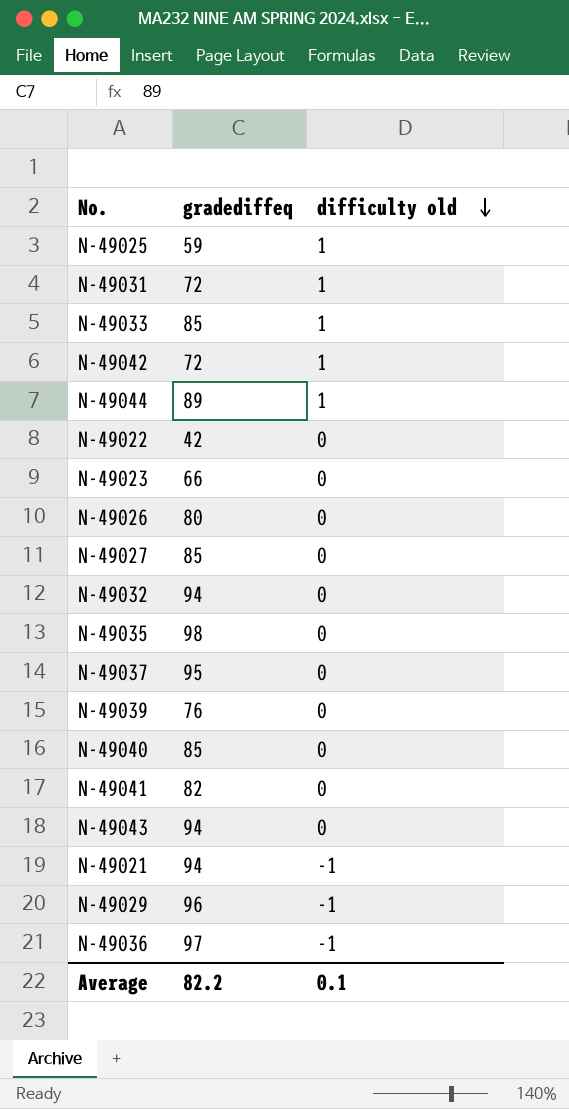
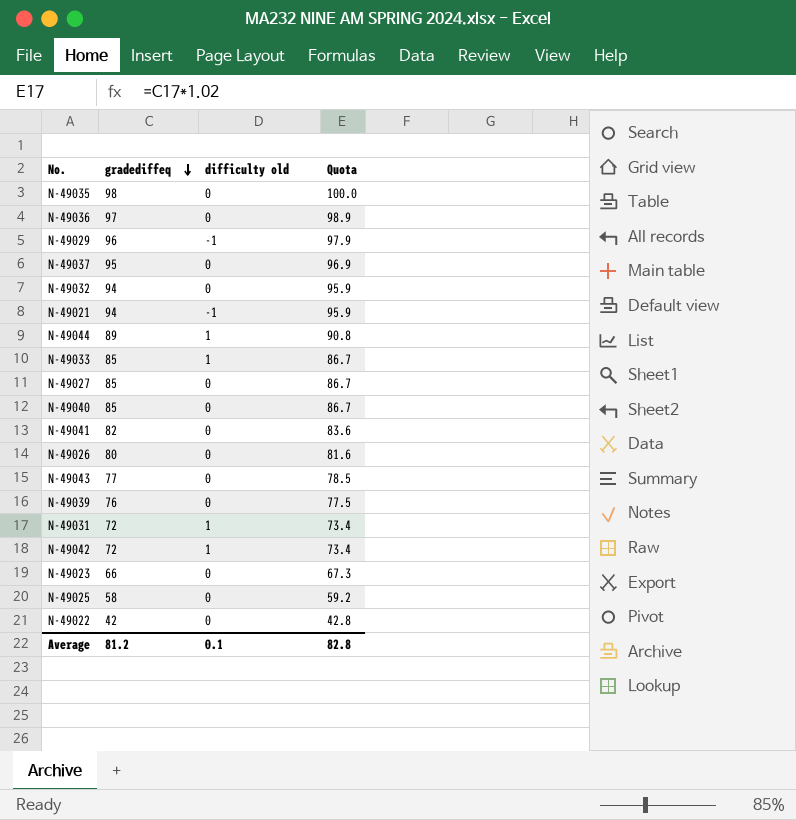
row order: difficulty old descending -> gradediffeq descending
column Quota | formula: none -> [gradediffeq] * 1.02
N-49036 | difficulty old: -1 -> 0
N-49043 | gradediffeq: 94 -> 77
N-49025 | gradediffeq: 59 -> 58
N-49025 | difficulty old: 1 -> 0
Average | gradediffeq: 82.2 -> 81.2

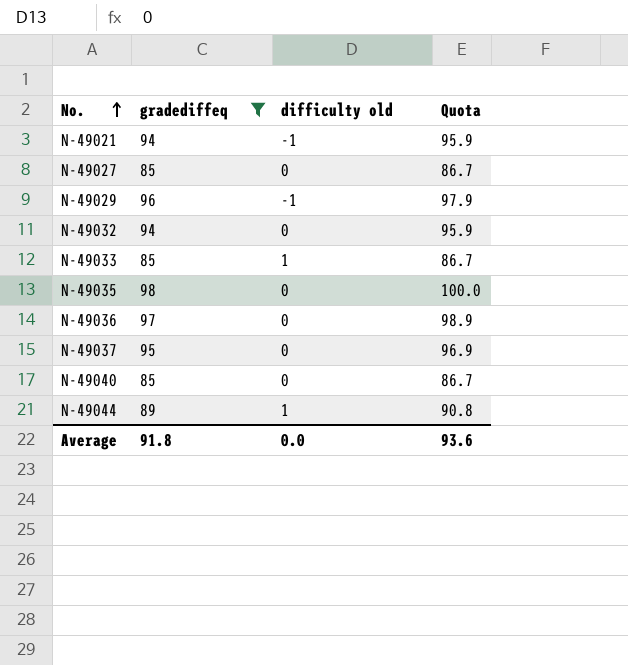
filter: none -> gradediffeq >= 85
row order: gradediffeq descending -> No. ascending
Average | gradediffeq: 81.2 -> 91.8
Average | difficulty old: 0.1 -> 0.0
Average | Quota: 82.8 -> 93.6

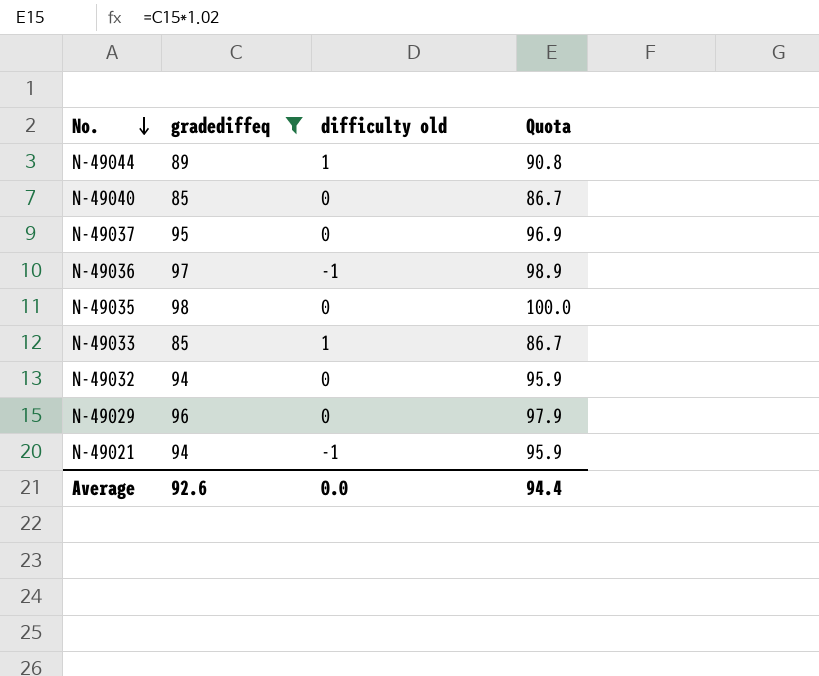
row order: No. ascending -> No. descending
row N-49027: 85 | 0 | 86.7 -> none
N-49036 | difficulty old: 0 -> -1
N-49029 | difficulty old: -1 -> 0
Average | gradediffeq: 91.8 -> 92.6
Average | Quota: 93.6 -> 94.4

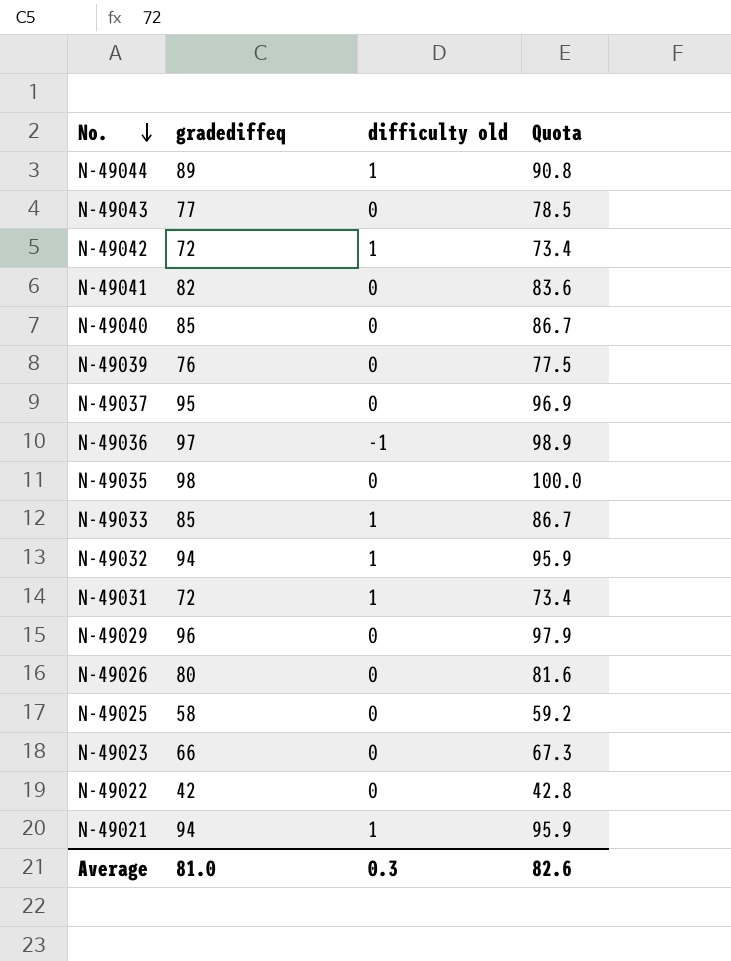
filter: gradediffeq >= 85 -> none
N-49032 | difficulty old: 0 -> 1
N-49021 | difficulty old: -1 -> 1
Average | gradediffeq: 92.6 -> 81.0
Average | difficulty old: 0.0 -> 0.3
Average | Quota: 94.4 -> 82.6

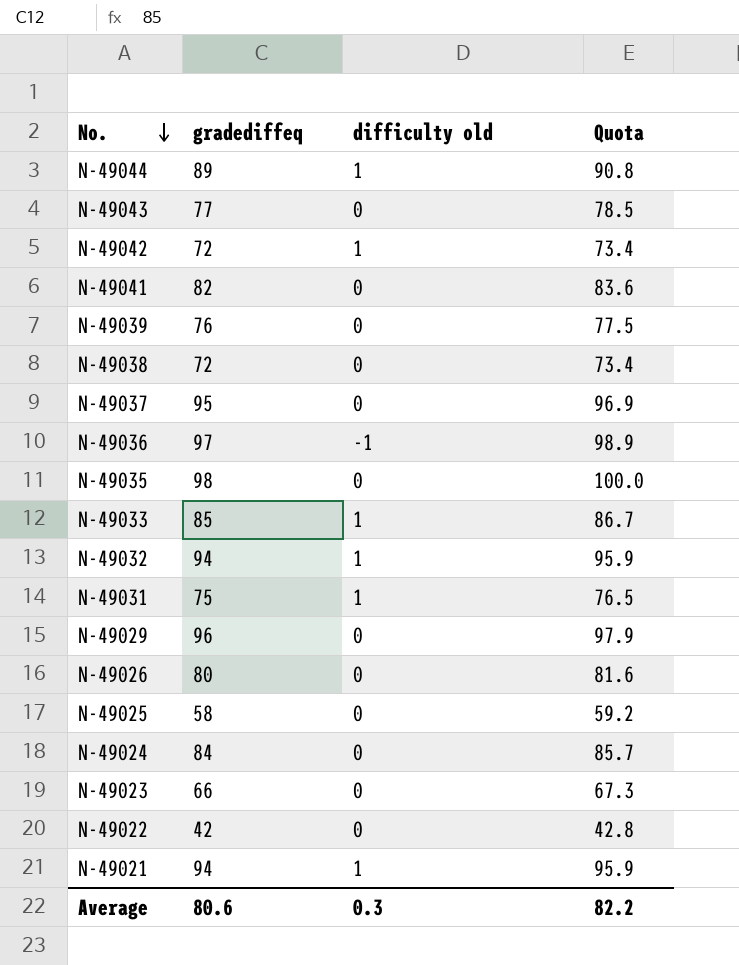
row N-49040: 85 | 0 | 86.7 -> none
row N-49038: none -> 72 | 0 | 73.4
N-49031 | gradediffeq: 72 -> 75
N-49031 | Quota: 73.4 -> 76.5
row N-49024: none -> 84 | 0 | 85.7
Average | gradediffeq: 81.0 -> 80.6
Average | Quota: 82.6 -> 82.2

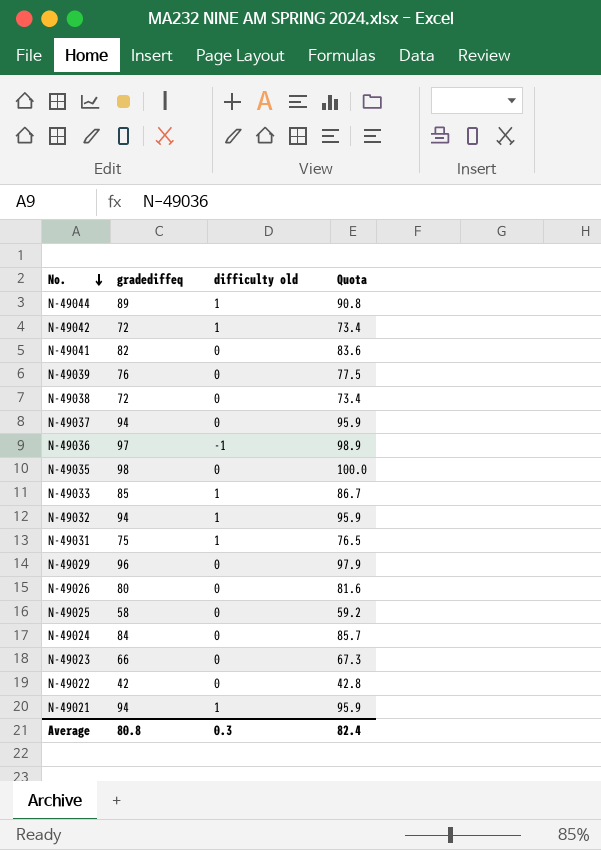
row N-49043: 77 | 0 | 78.5 -> none
N-49037 | gradediffeq: 95 -> 94
N-49037 | Quota: 96.9 -> 95.9
Average | gradediffeq: 80.6 -> 80.8
Average | Quota: 82.2 -> 82.4

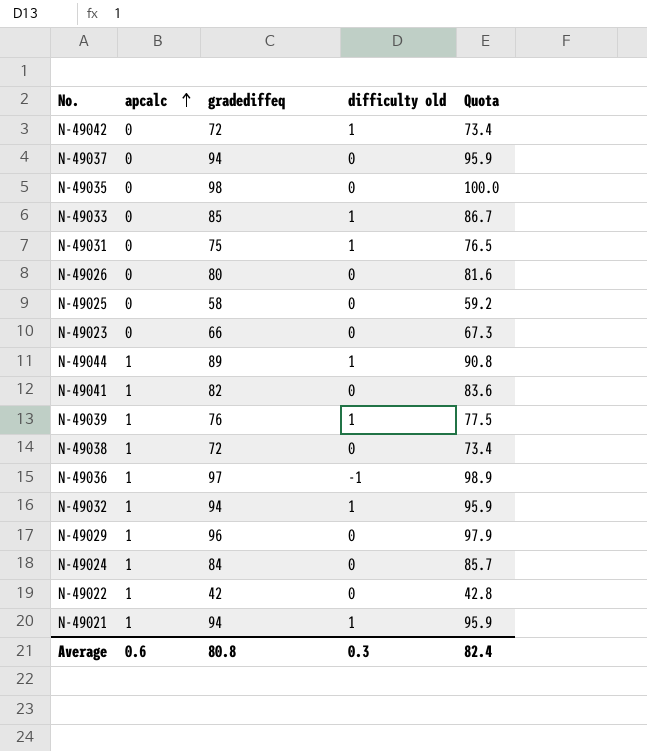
row order: No. descending -> apcalc ascending
column apcalc | position: none -> 2
N-49039 | difficulty old: 0 -> 1

